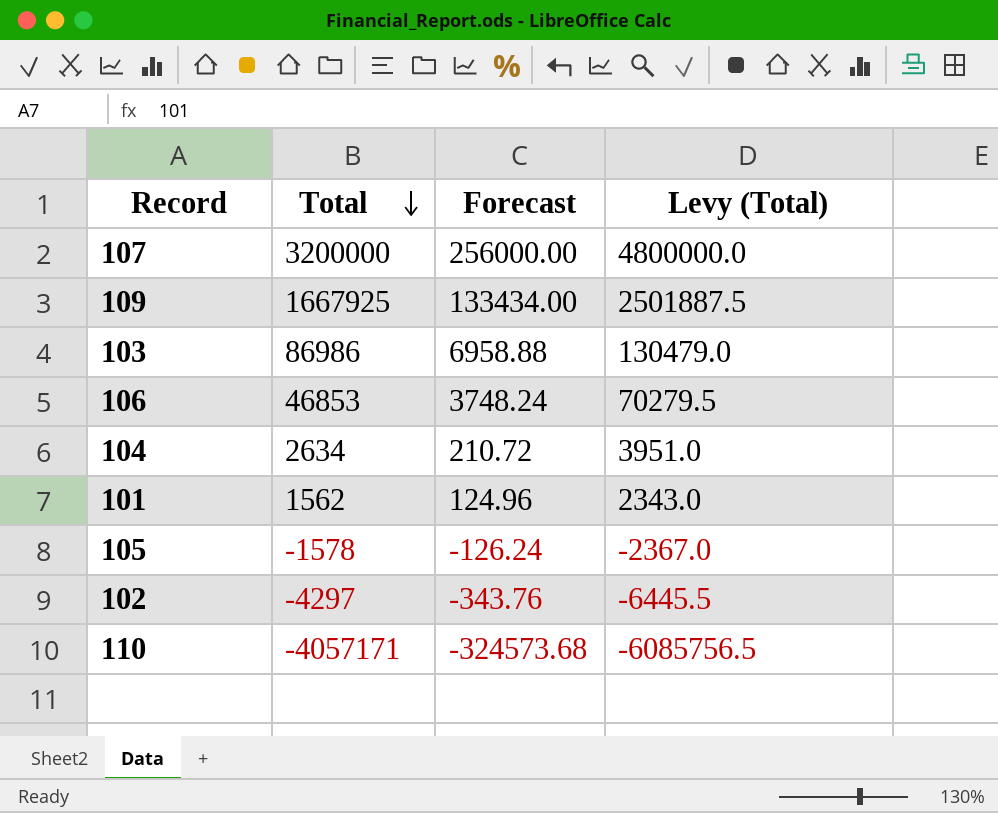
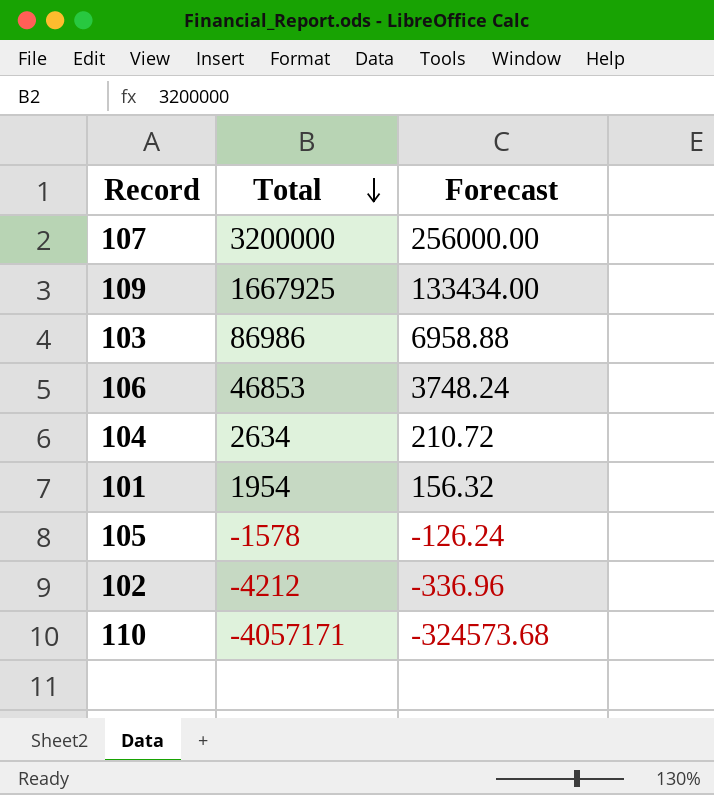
column Levy (Total) | formula: [Total] * 1.5 -> none
101 | Total: 1562 -> 1954
101 | Forecast: 124.96 -> 156.32
102 | Total: -4297 -> -4212
102 | Forecast: -343.76 -> -336.96

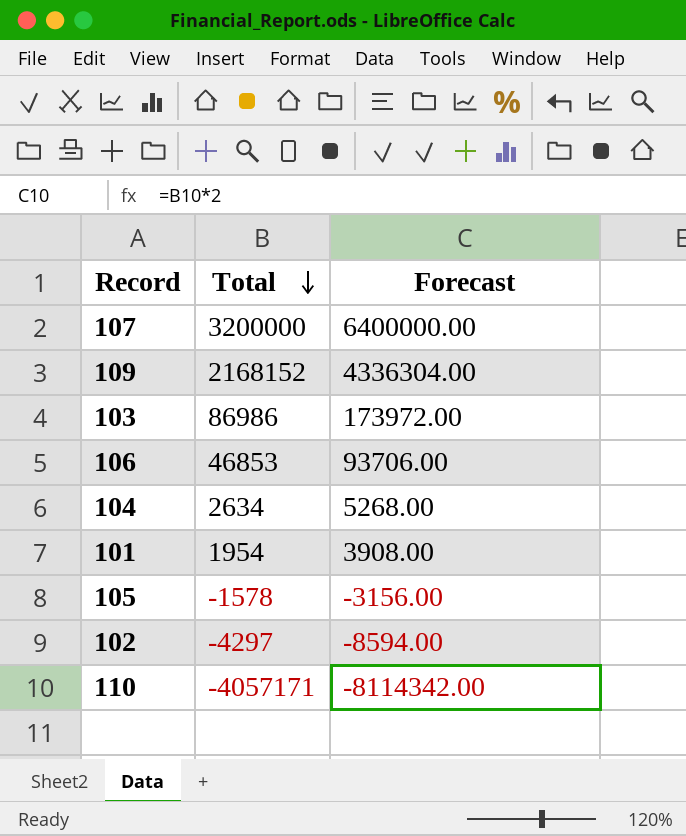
column Forecast | formula: [Total] * 0.08 -> [Total] * 2
109 | Total: 1667925 -> 2168152
102 | Total: -4212 -> -4297

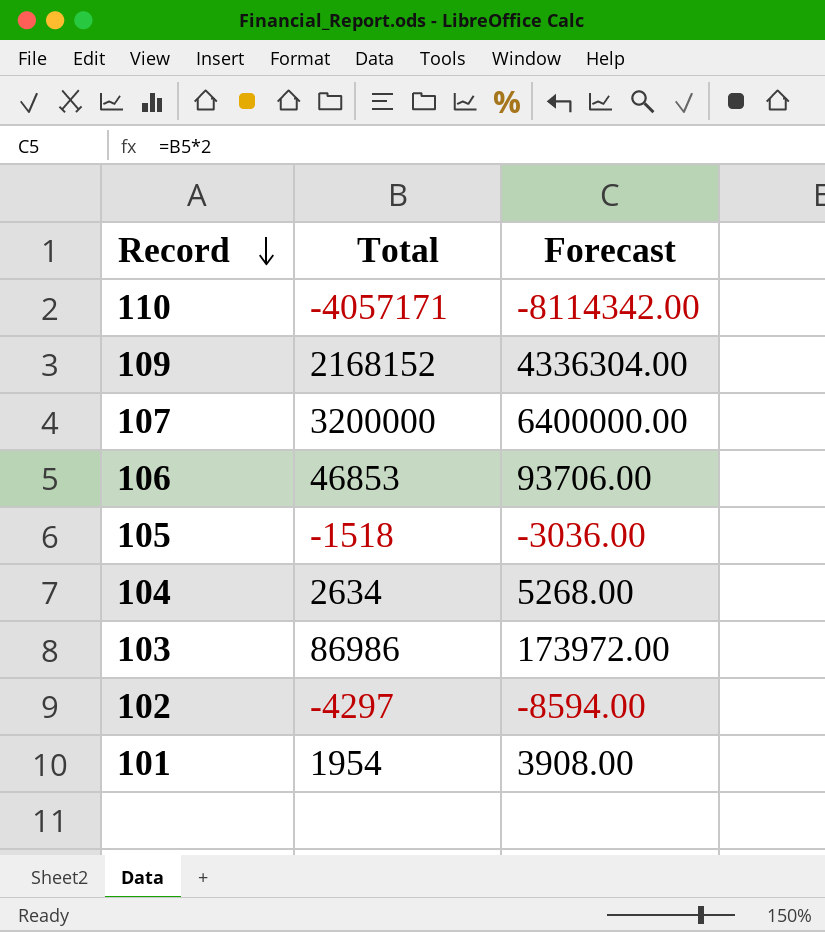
row order: Total descending -> Record descending
105 | Total: -1578 -> -1518
105 | Forecast: -3156.00 -> -3036.00

